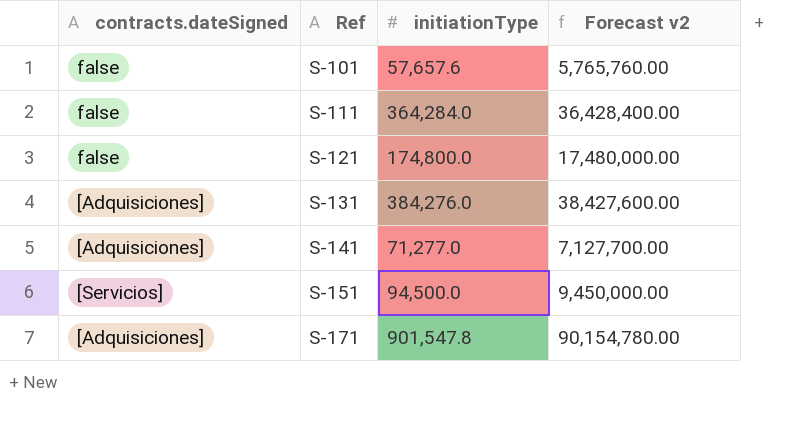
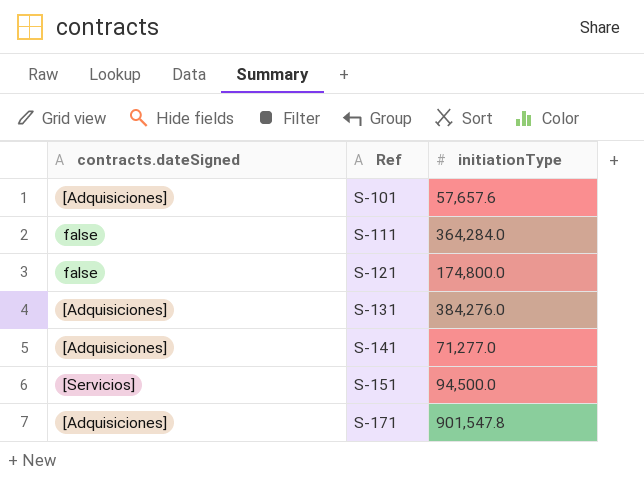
column Forecast v2 | formula: [initiationType] * 100 -> none
S-101 | contracts.dateSigned: false -> [Adquisiciones]

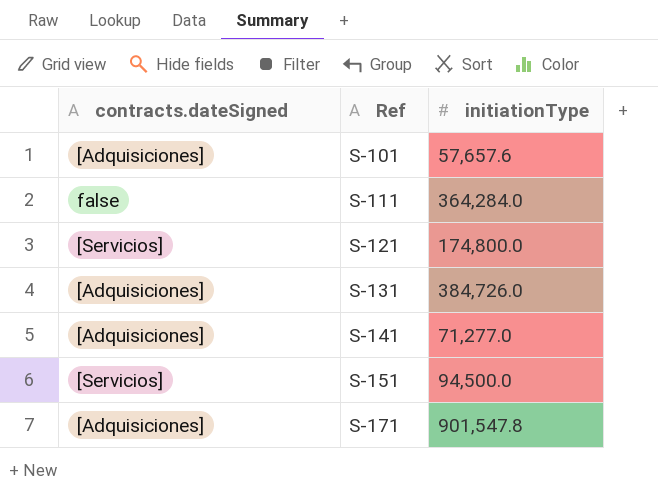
S-121 | contracts.dateSigned: false -> [Servicios]
S-131 | initiationType: 384,276.0 -> 384,726.0

